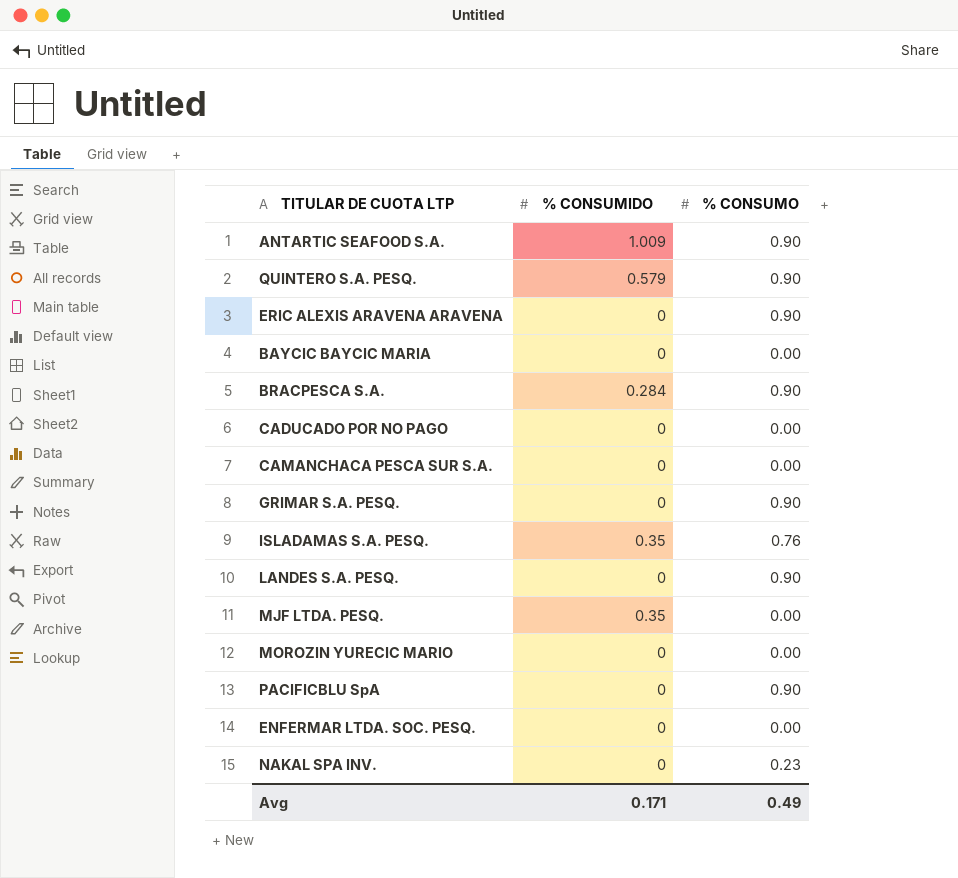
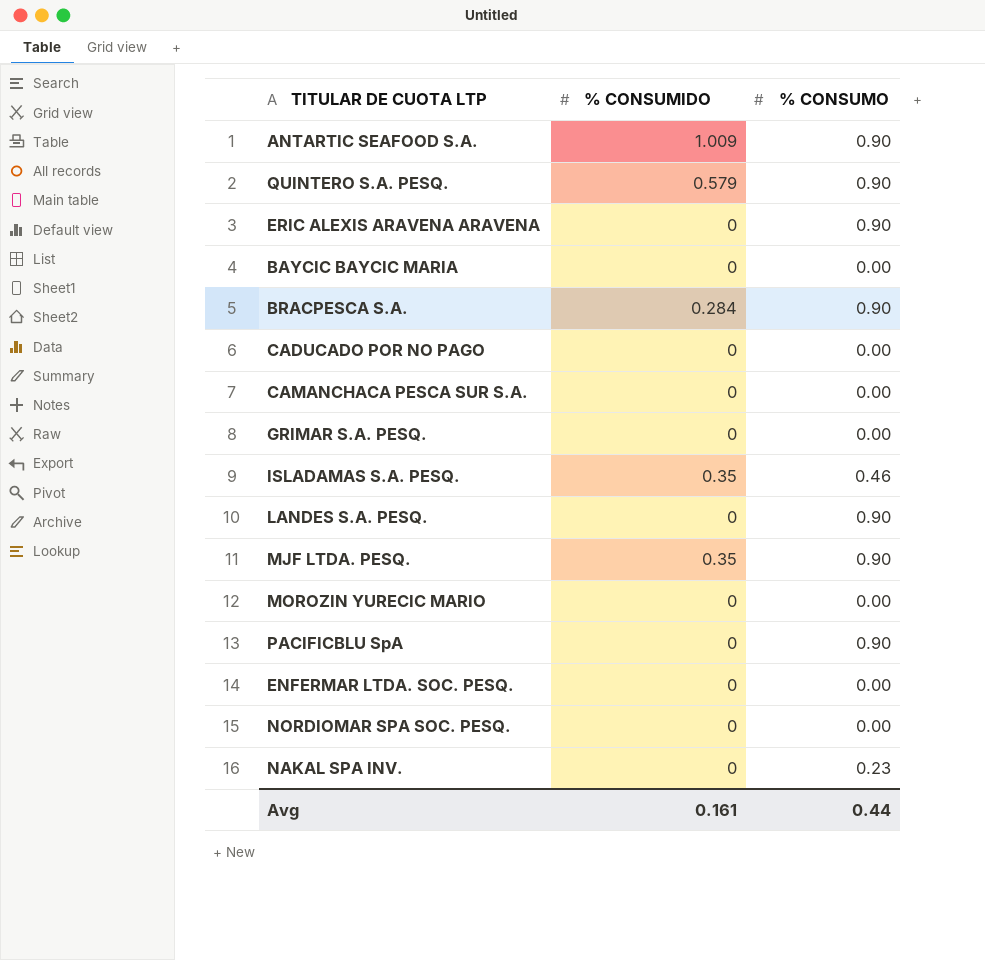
GRIMAR S.A. PESQ. | % CONSUMO: 0.90 -> 0.00
ISLADAMAS S.A. PESQ. | % CONSUMO: 0.76 -> 0.46
MJF LTDA. PESQ. | % CONSUMO: 0.00 -> 0.90
row NORDIOMAR SPA SOC. PESQ.: none -> 0 | 0.00
Avg | % CONSUMIDO: 0.171 -> 0.161
Avg | % CONSUMO: 0.49 -> 0.44

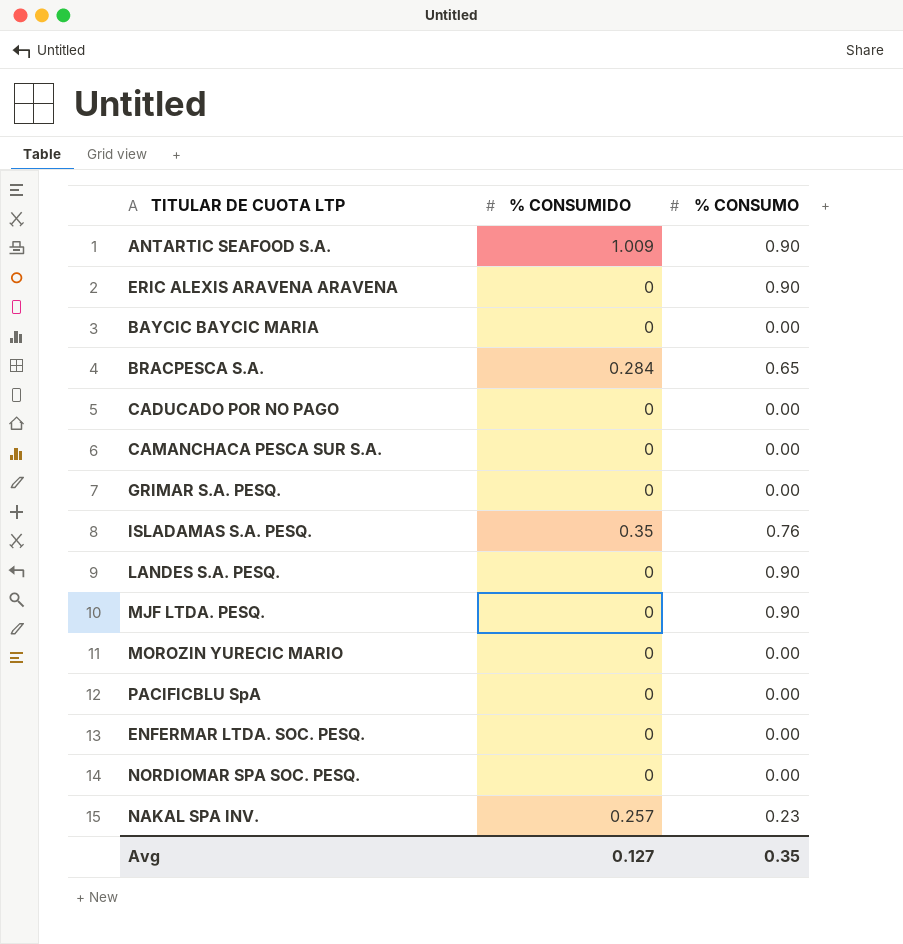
row QUINTERO S.A. PESQ.: 0.579 | 0.90 -> none
BRACPESCA S.A. | % CONSUMO: 0.90 -> 0.65
ISLADAMAS S.A. PESQ. | % CONSUMO: 0.46 -> 0.76
MJF LTDA. PESQ. | % CONSUMIDO: 0.35 -> 0
PACIFICBLU SpA | % CONSUMO: 0.90 -> 0.00
NAKAL SPA INV. | % CONSUMIDO: 0 -> 0.257
Avg | % CONSUMIDO: 0.161 -> 0.127
Avg | % CONSUMO: 0.44 -> 0.35

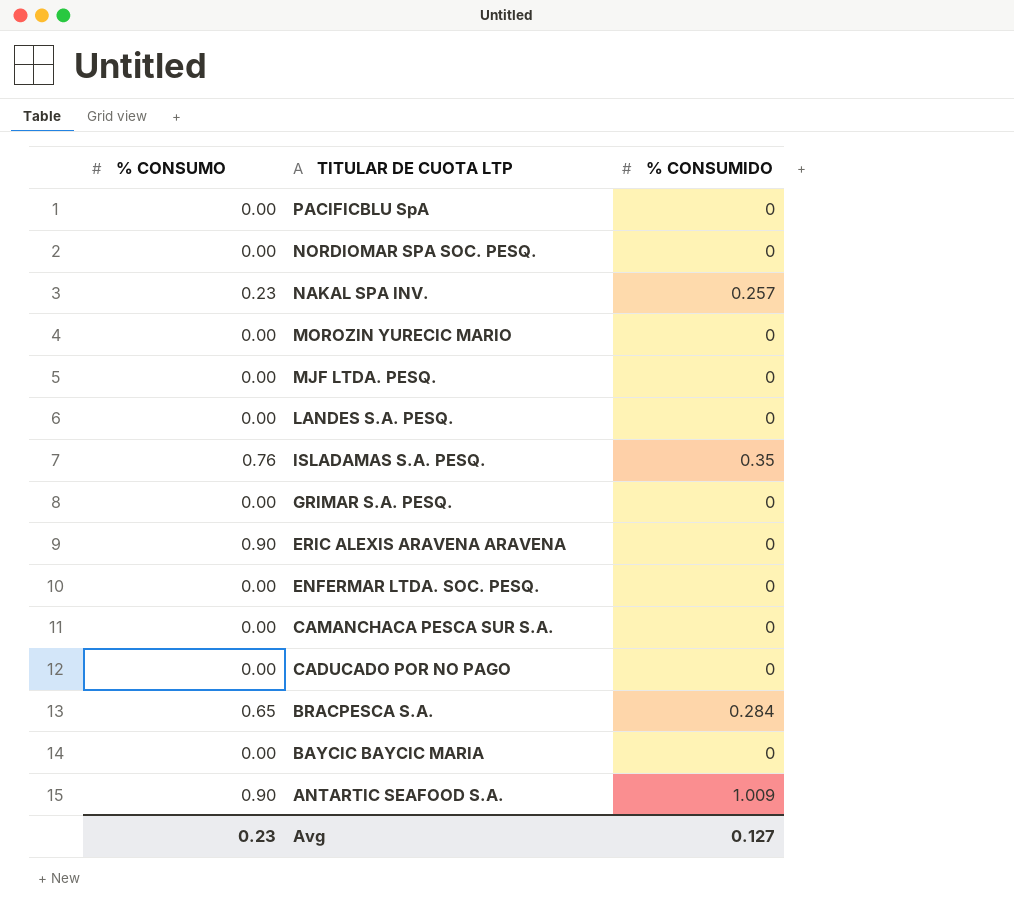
row order: none -> TITULAR DE CUOTA LTP descending
column % CONSUMO | position: 3 -> 1
MJF LTDA. PESQ. | % CONSUMO: 0.90 -> 0.00
LANDES S.A. PESQ. | % CONSUMO: 0.90 -> 0.00
Avg | % CONSUMO: 0.35 -> 0.23

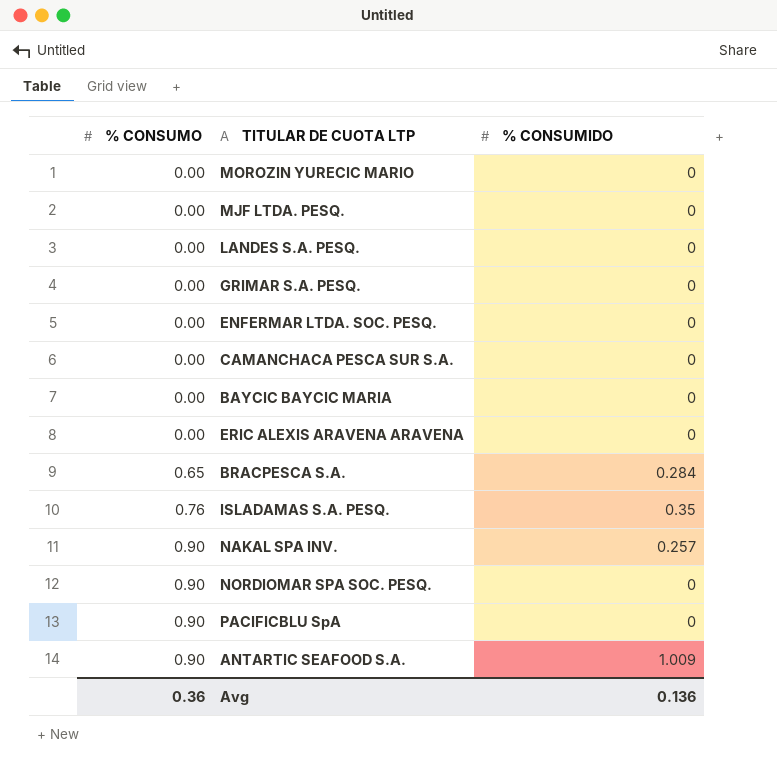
row order: TITULAR DE CUOTA LTP descending -> % CONSUMO ascending
row CADUCADO POR NO PAGO: 0.00 | 0 -> none
ERIC ALEXIS ARAVENA ARAVENA | % CONSUMO: 0.90 -> 0.00
NAKAL SPA INV. | % CONSUMO: 0.23 -> 0.90
NORDIOMAR SPA SOC. PESQ. | % CONSUMO: 0.00 -> 0.90
PACIFICBLU SpA | % CONSUMO: 0.00 -> 0.90
Avg | % CONSUMO: 0.23 -> 0.36
Avg | % CONSUMIDO: 0.127 -> 0.136

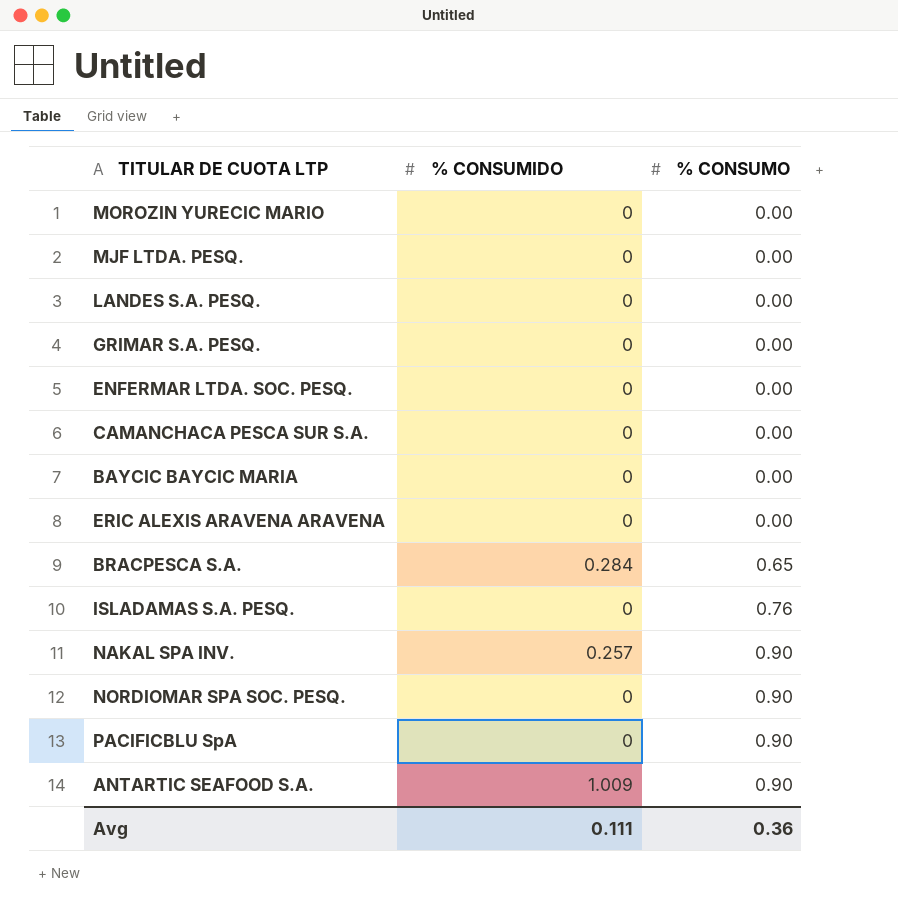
column % CONSUMO | position: 1 -> 3
ISLADAMAS S.A. PESQ. | % CONSUMIDO: 0.35 -> 0
Avg | % CONSUMIDO: 0.136 -> 0.111

